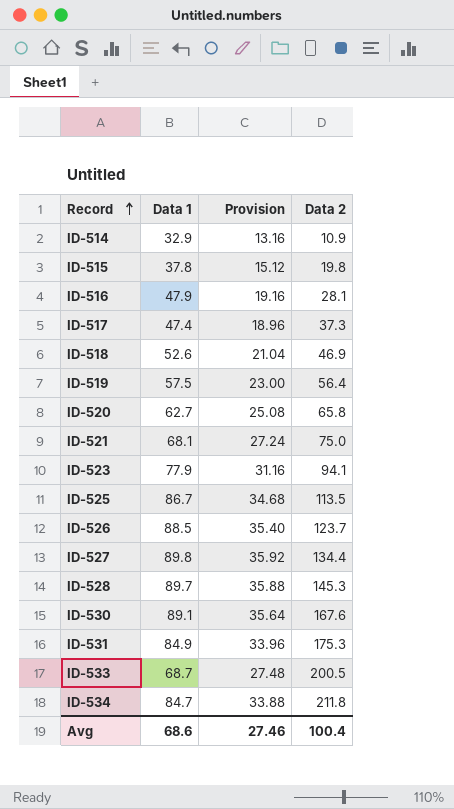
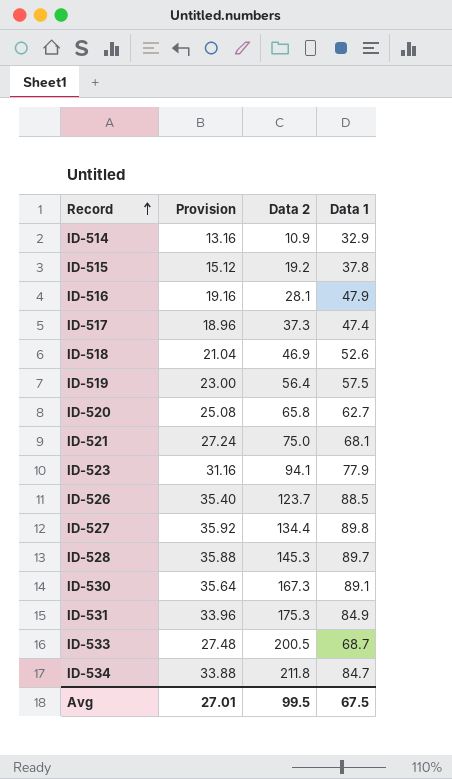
column Data 1 | position: 2 -> 4
row ID-525: 86.7 | 34.68 | 113.5 -> none
ID-515 | Data 2: 19.8 -> 19.2
ID-530 | Data 2: 167.6 -> 167.3
Avg | Provision: 27.46 -> 27.01
Avg | Data 2: 100.4 -> 99.5
Avg | Data 1: 68.6 -> 67.5

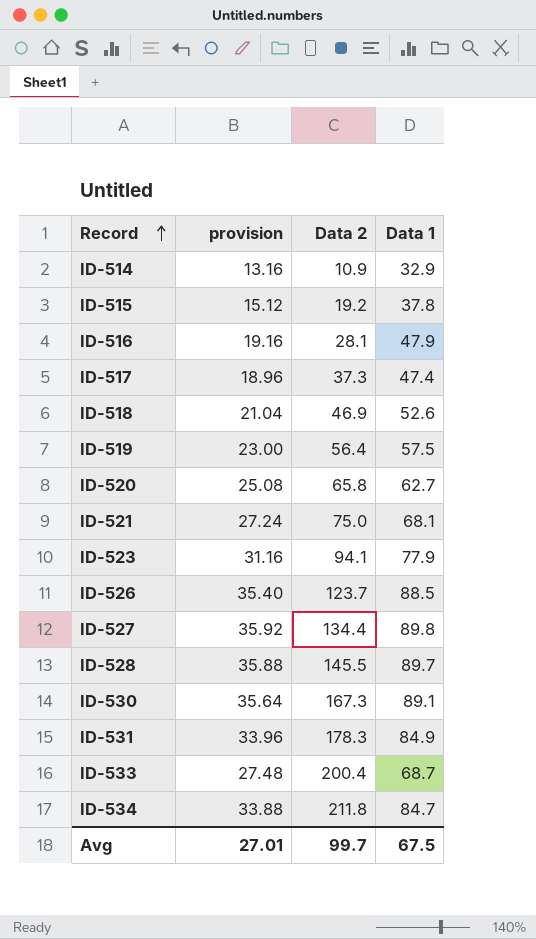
column name: Provision -> provision
ID-528 | Data 2: 145.3 -> 145.5
ID-531 | Data 2: 175.3 -> 178.3
ID-533 | Data 2: 200.5 -> 200.4
Avg | Data 2: 99.5 -> 99.7

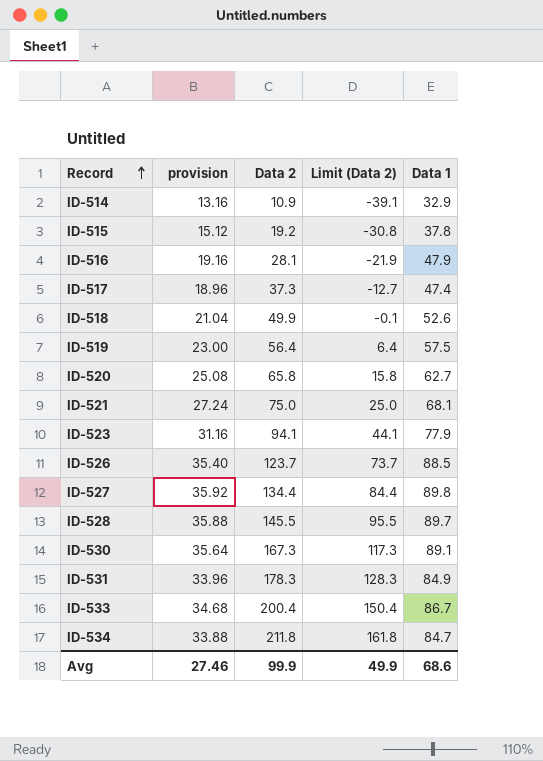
column Limit (Data 2) | formula: none -> [Data 2] - 50
ID-518 | Data 2: 46.9 -> 49.9
ID-533 | provision: 27.48 -> 34.68
ID-533 | Data 1: 68.7 -> 86.7
Avg | provision: 27.01 -> 27.46
Avg | Data 2: 99.7 -> 99.9
Avg | Data 1: 67.5 -> 68.6

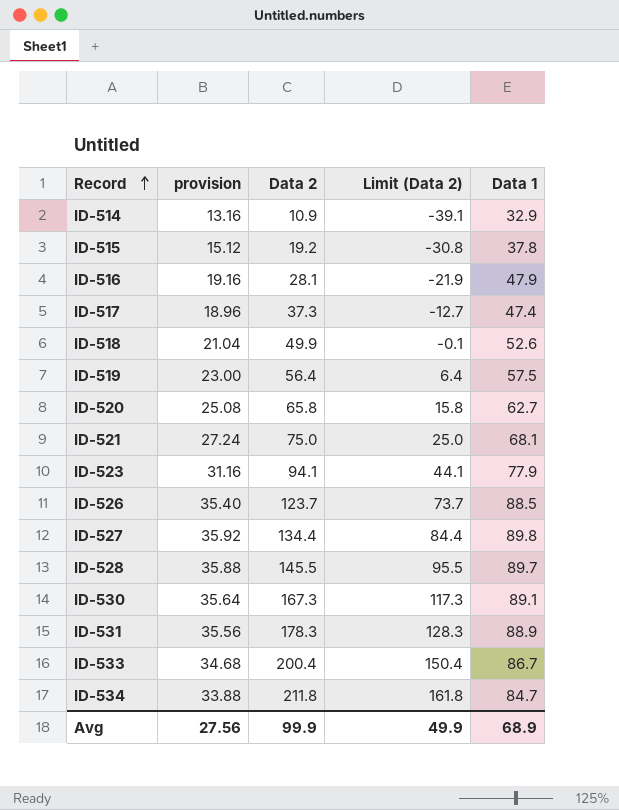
ID-531 | provision: 33.96 -> 35.56
ID-531 | Data 1: 84.9 -> 88.9
Avg | provision: 27.46 -> 27.56
Avg | Data 1: 68.6 -> 68.9

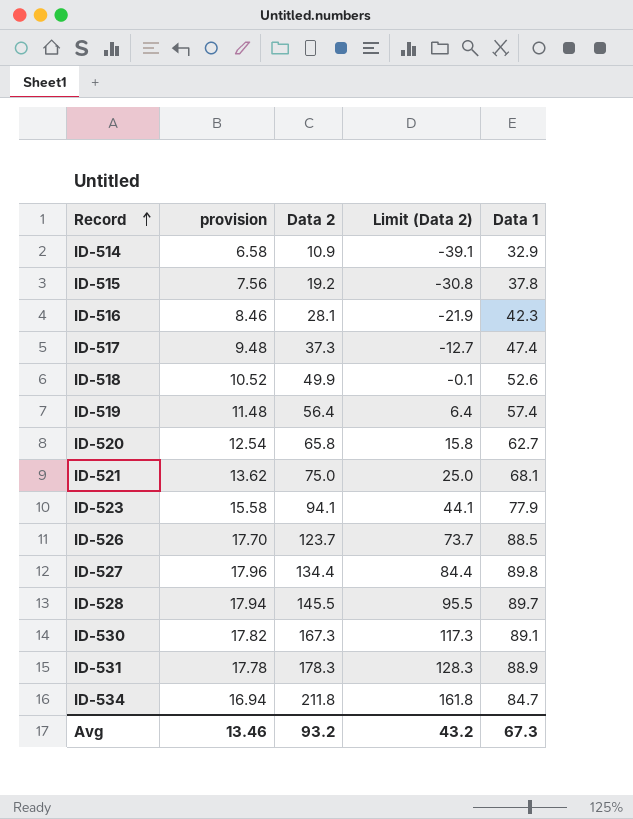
column provision | formula: [Data 1] * 0.4 -> [Data 1] * 0.2
row ID-533: 34.68 | 200.4 | 150.4 | 86.7 -> none
ID-516 | Data 1: 47.9 -> 42.3
ID-519 | Data 1: 57.5 -> 57.4
Avg | provision: 27.56 -> 13.46
Avg | Data 2: 99.9 -> 93.2
Avg | Limit (Data 2): 49.9 -> 43.2
Avg | Data 1: 68.9 -> 67.3

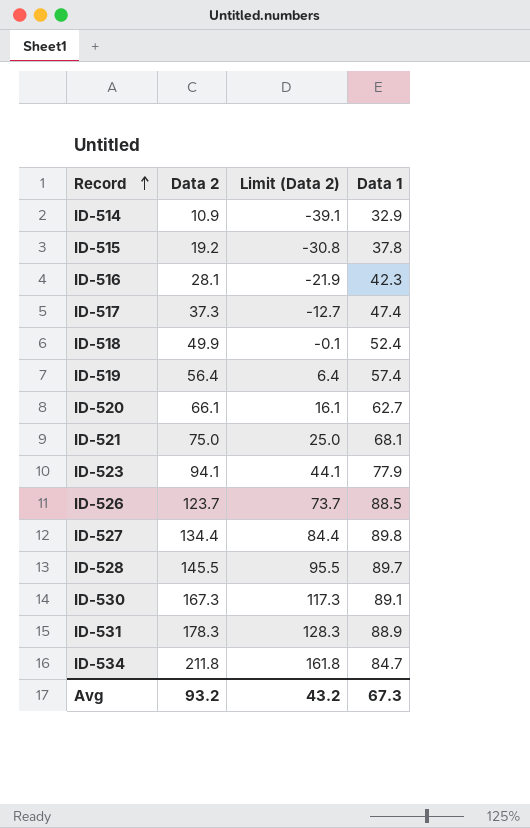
column provision | formula: [Data 1] * 0.2 -> none
ID-518 | Data 1: 52.6 -> 52.4
ID-520 | Data 2: 65.8 -> 66.1
ID-520 | Limit (Data 2): 15.8 -> 16.1

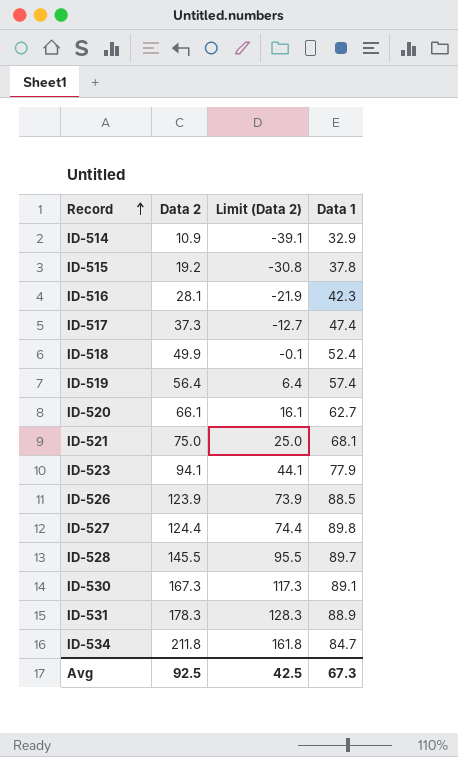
ID-526 | Data 2: 123.7 -> 123.9
ID-526 | Limit (Data 2): 73.7 -> 73.9
ID-527 | Data 2: 134.4 -> 124.4
ID-527 | Limit (Data 2): 84.4 -> 74.4
Avg | Data 2: 93.2 -> 92.5
Avg | Limit (Data 2): 43.2 -> 42.5

